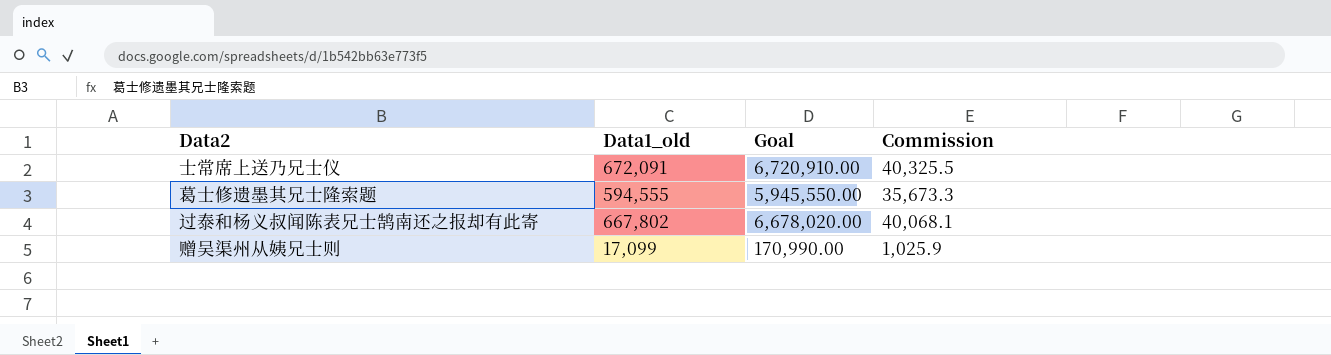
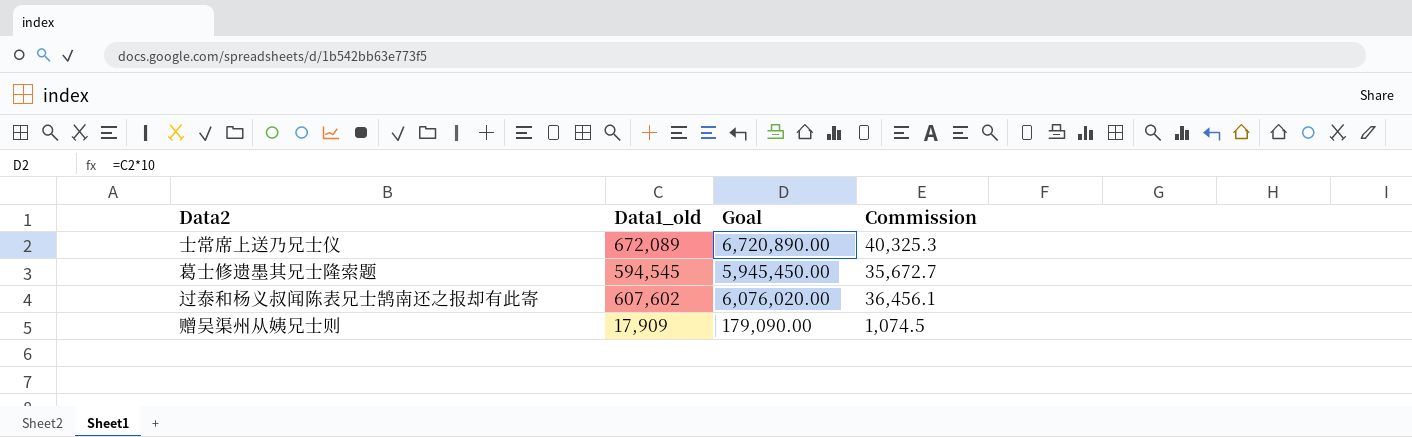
士常席上送乃兄士仪 | Data1_old: 672,091 -> 672,089
士常席上送乃兄士仪 | Goal: 6,720,910.00 -> 6,720,890.00
士常席上送乃兄士仪 | Commission: 40,325.5 -> 40,325.3
葛士修遗墨其兄士隆索题 | Data1_old: 594,555 -> 594,545
葛士修遗墨其兄士隆索题 | Goal: 5,945,550.00 -> 5,945,450.00
葛士修遗墨其兄士隆索题 | Commission: 35,673.3 -> 35,672.7
过泰和杨义叔闻陈表兄士鹄南还之报却有此寄 | Data1_old: 667,802 -> 607,602
过泰和杨义叔闻陈表兄士鹄南还之报却有此寄 | Goal: 6,678,020.00 -> 6,076,020.00
过泰和杨义叔闻陈表兄士鹄南还之报却有此寄 | Commission: 40,068.1 -> 36,456.1
赠吴渠州从姨兄士则 | Data1_old: 17,099 -> 17,909
赠吴渠州从姨兄士则 | Goal: 170,990.00 -> 179,090.00
赠吴渠州从姨兄士则 | Commission: 1,025.9 -> 1,074.5

